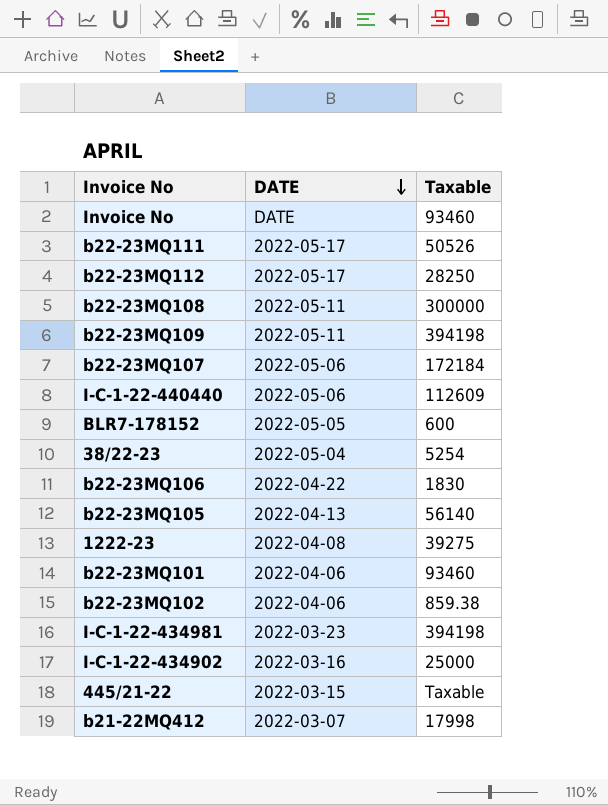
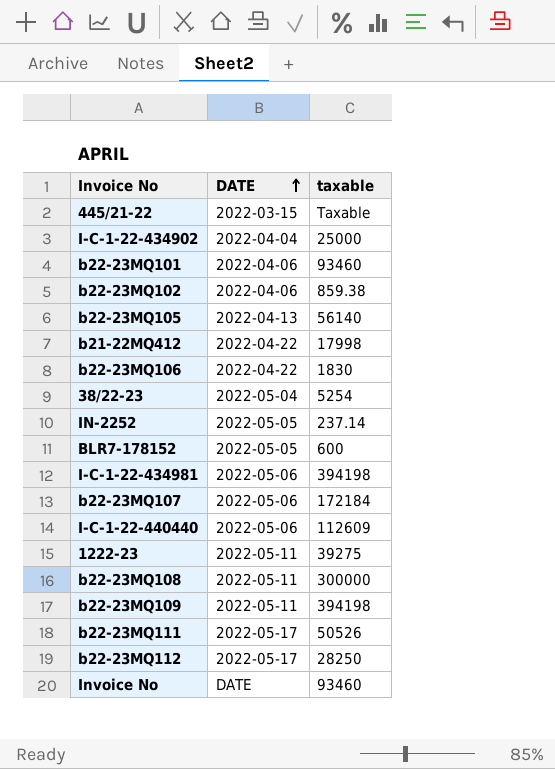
row order: DATE descending -> DATE ascending
column name: Taxable -> taxable
I-C-1-22-434902 | DATE: 2022-03-16 -> 2022-04-04
b21-22MQ412 | DATE: 2022-03-07 -> 2022-04-22
row IN-2252: none -> 2022-05-05 | 237.14
I-C-1-22-434981 | DATE: 2022-03-23 -> 2022-05-06
1222-23 | DATE: 2022-04-08 -> 2022-05-11

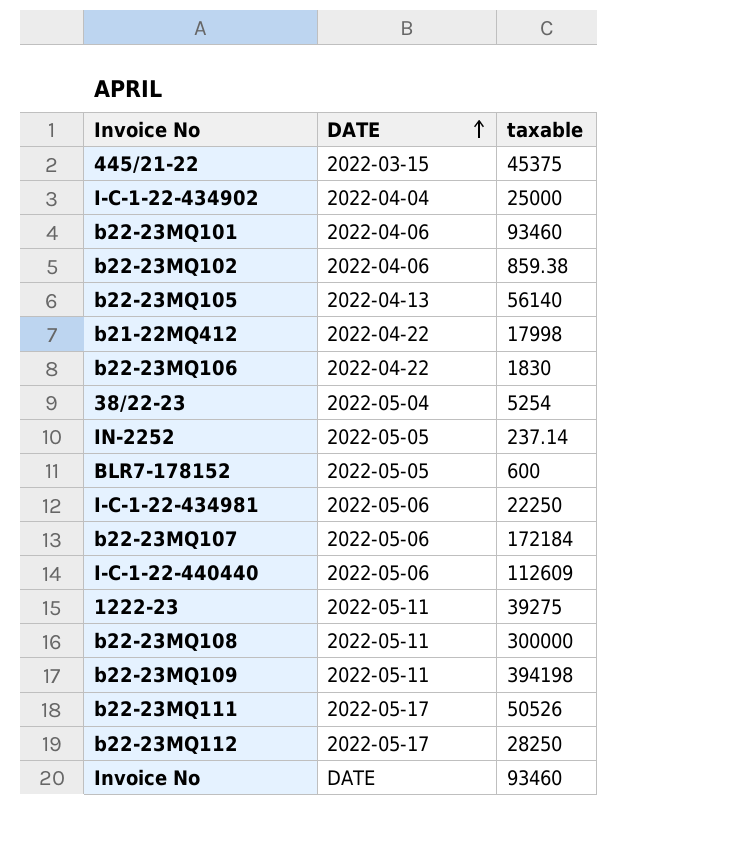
445/21-22 | taxable: Taxable -> 45375
I-C-1-22-434981 | taxable: 394198 -> 22250

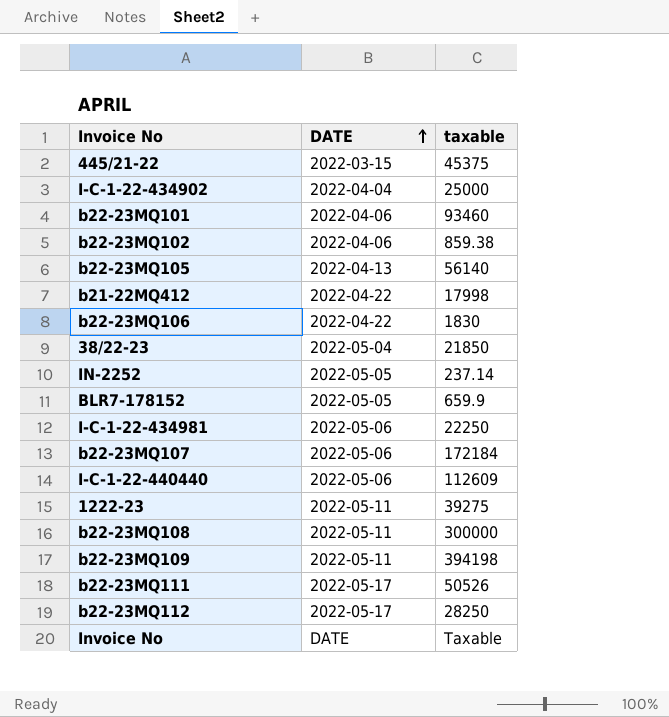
38/22-23 | taxable: 5254 -> 21850
BLR7-178152 | taxable: 600 -> 659.9
Invoice No | taxable: 93460 -> Taxable

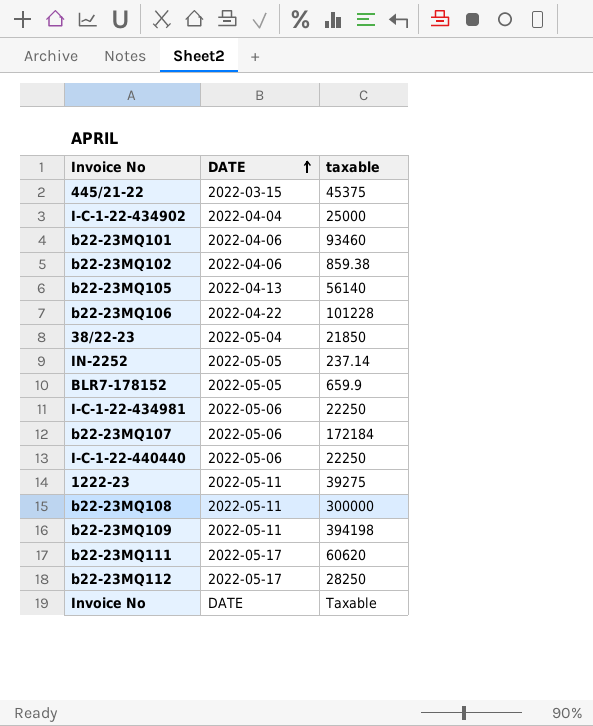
row b21-22MQ412: 2022-04-22 | 17998 -> none
b22-23MQ106 | taxable: 1830 -> 101228
I-C-1-22-440440 | taxable: 112609 -> 22250
b22-23MQ111 | taxable: 50526 -> 60620

